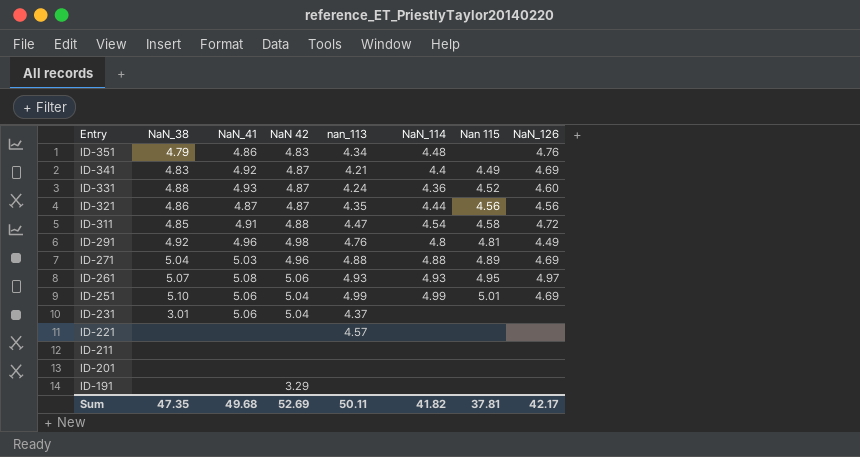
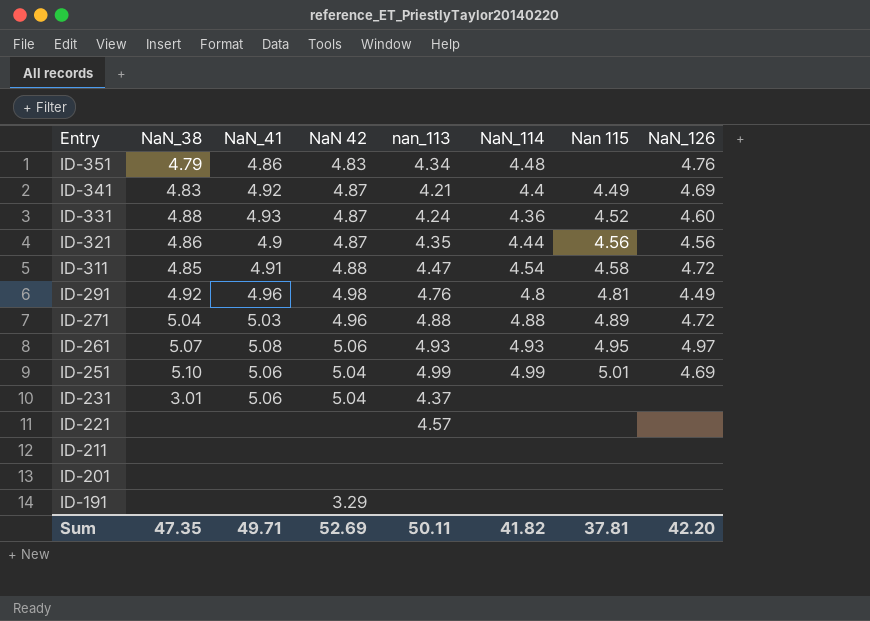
ID-321 | NaN_41: 4.87 -> 4.9
ID-271 | NaN_126: 4.69 -> 4.72
Sum | NaN_41: 49.68 -> 49.71
Sum | NaN_126: 42.17 -> 42.20

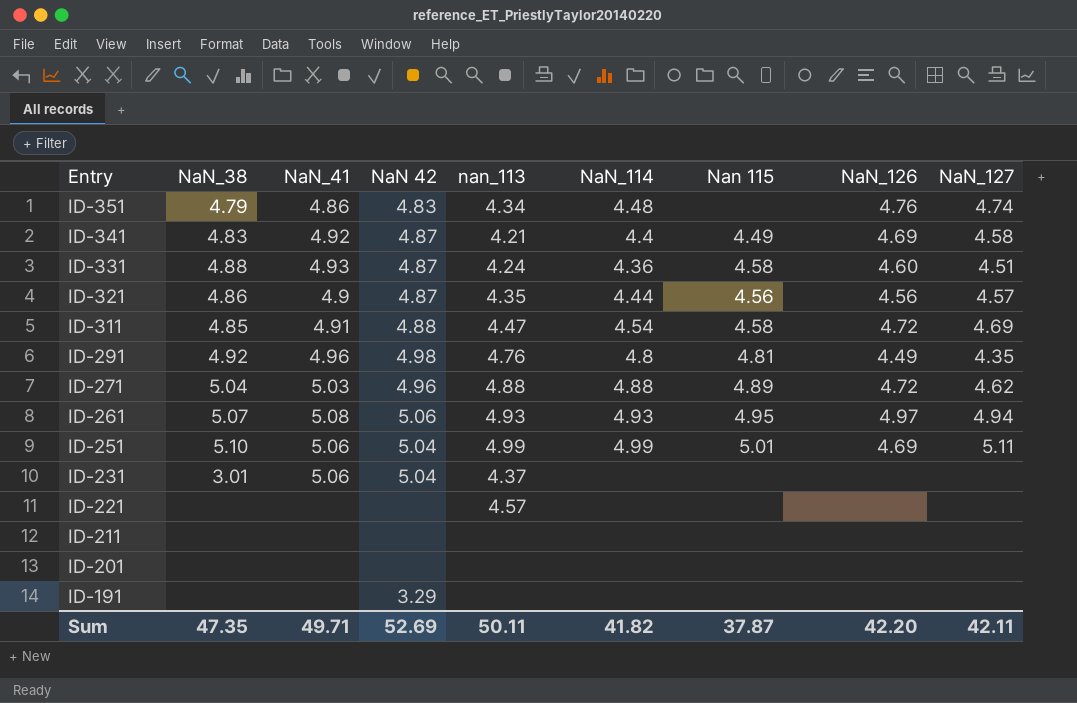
column NaN_127 | position: none -> 9
ID-331 | Nan 115: 4.52 -> 4.58
Sum | Nan 115: 37.81 -> 37.87

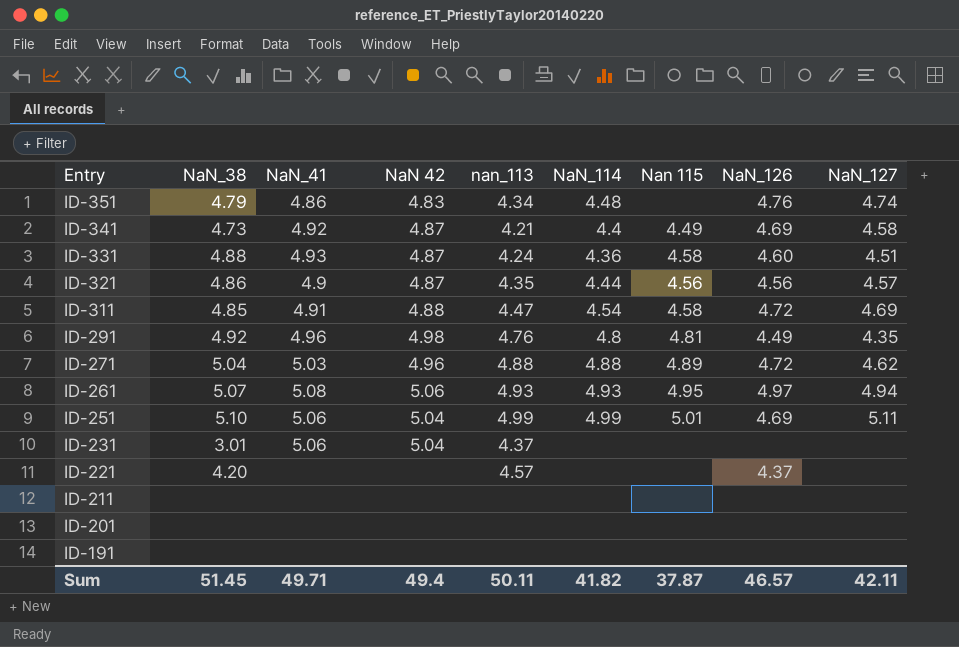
ID-341 | NaN_38: 4.83 -> 4.73
ID-221 | NaN_38: none -> 4.20
ID-221 | NaN_126: none -> 4.37
ID-191 | NaN 42: 3.29 -> none
Sum | NaN_38: 47.35 -> 51.45
Sum | NaN 42: 52.69 -> 49.4
Sum | NaN_126: 42.20 -> 46.57

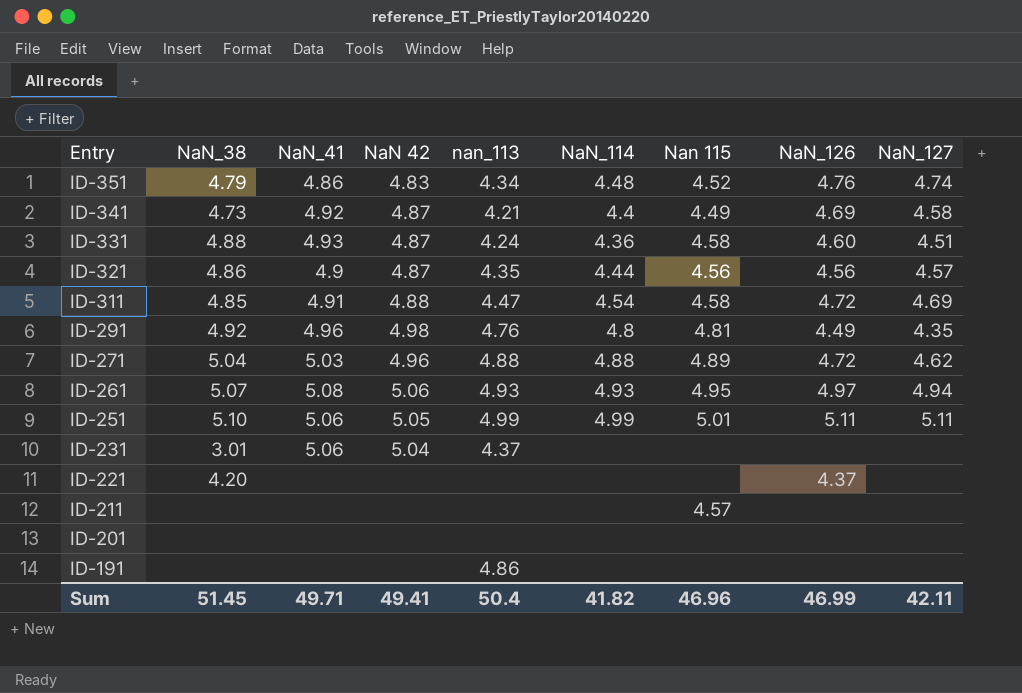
ID-351 | Nan 115: none -> 4.52
ID-251 | NaN 42: 5.04 -> 5.05
ID-251 | NaN_126: 4.69 -> 5.11
ID-221 | nan_113: 4.57 -> none
ID-211 | Nan 115: none -> 4.57
ID-191 | nan_113: none -> 4.86
Sum | NaN 42: 49.4 -> 49.41
Sum | nan_113: 50.11 -> 50.4
Sum | Nan 115: 37.87 -> 46.96
Sum | NaN_126: 46.57 -> 46.99

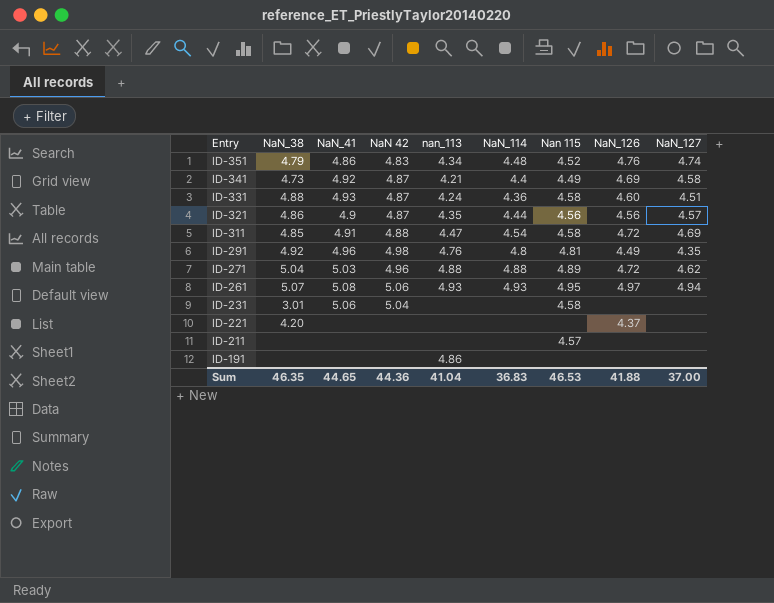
row ID-251: 5.10 | 5.06 | 5.05 | 4.99 | 4.99 | 5.01 | 5.11 | 5.11 -> none
row ID-201: none | none | none | none | none | none | none | none -> none
ID-231 | nan_113: 4.37 -> none
ID-231 | Nan 115: none -> 4.58
Sum | NaN_38: 51.45 -> 46.35
Sum | NaN_41: 49.71 -> 44.65
Sum | NaN 42: 49.41 -> 44.36
Sum | nan_113: 50.4 -> 41.04
Sum | NaN_114: 41.82 -> 36.83
Sum | Nan 115: 46.96 -> 46.53
Sum | NaN_126: 46.99 -> 41.88
Sum | NaN_127: 42.11 -> 37.00

